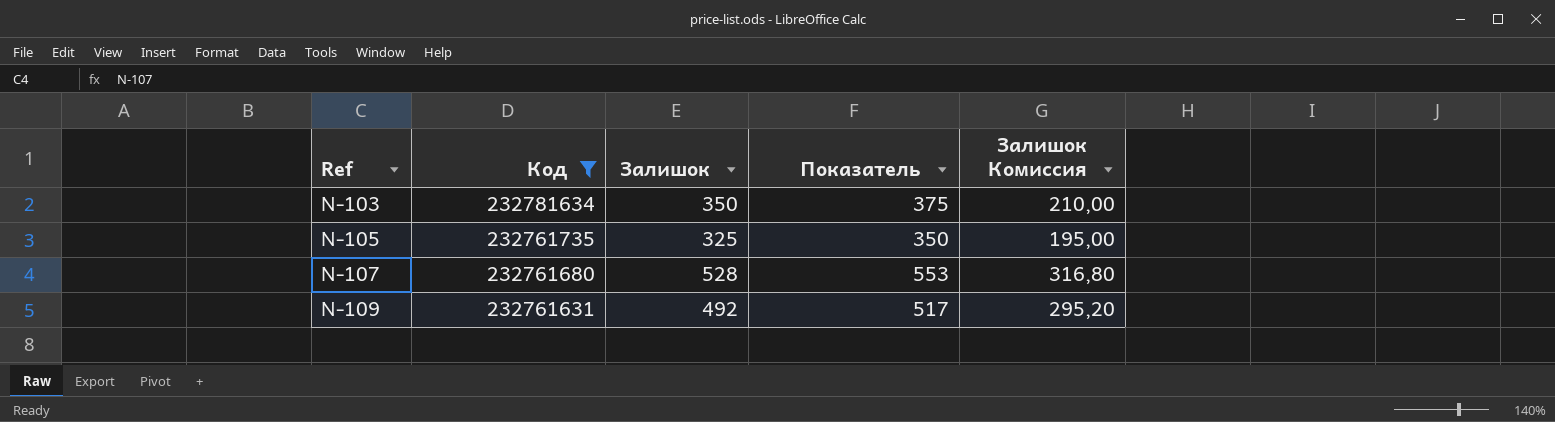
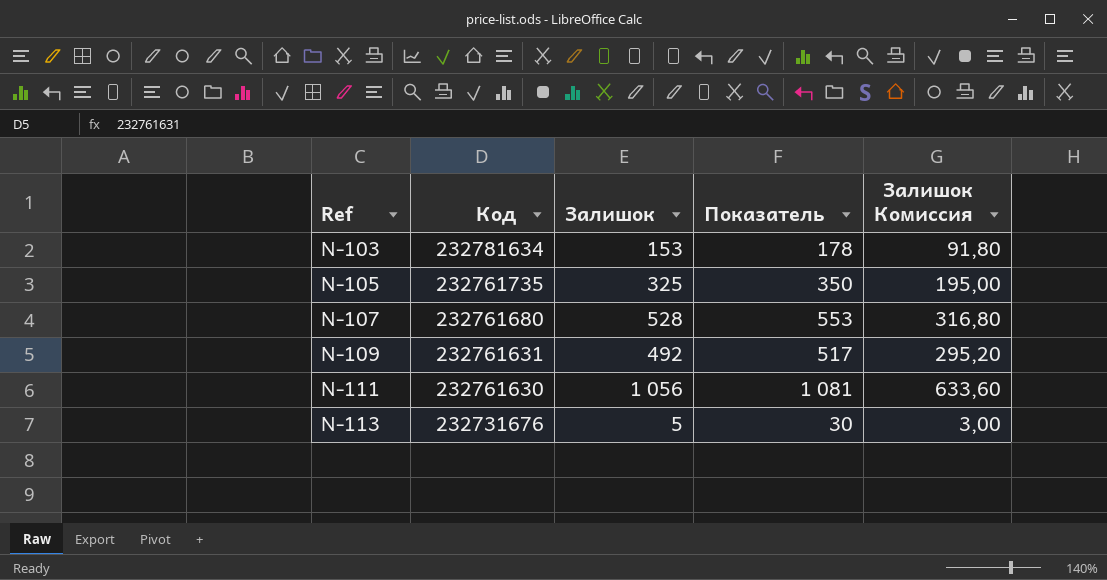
filter: Код >= 232761631 -> none
N-103 | Залишок: 350 -> 153
N-103 | Показатель: 375 -> 178
N-103 | Залишок Комиссия: 210,00 -> 91,80

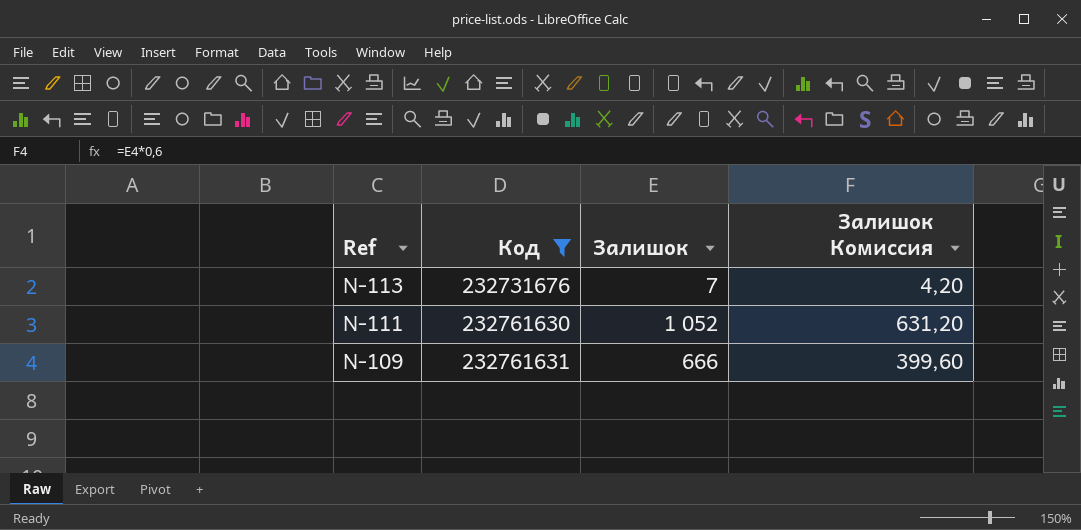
filter: none -> Код <= 232761631
row order: Ref ascending -> Ref descending
column Показатель | formula: [Залишок] + 25 -> none
N-113 | Залишок: 5 -> 7
N-113 | Залишок Комиссия: 3,00 -> 4,20
N-111 | Залишок: 1 056 -> 1 052
N-111 | Залишок Комиссия: 633,60 -> 631,20
N-109 | Залишок: 492 -> 666
N-109 | Залишок Комиссия: 295,20 -> 399,60

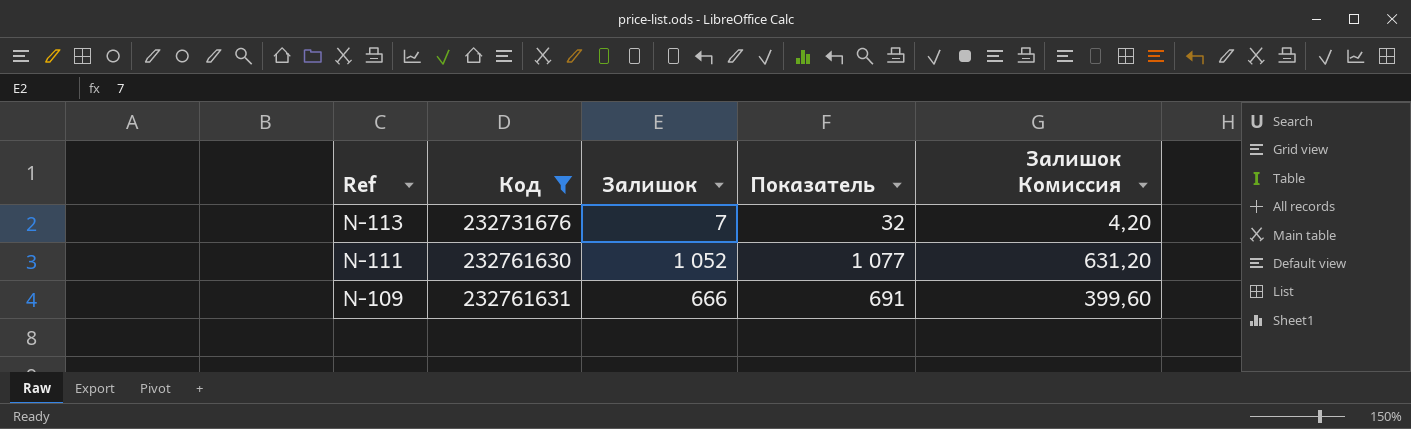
column Показатель | formula: none -> [Залишок] + 25

